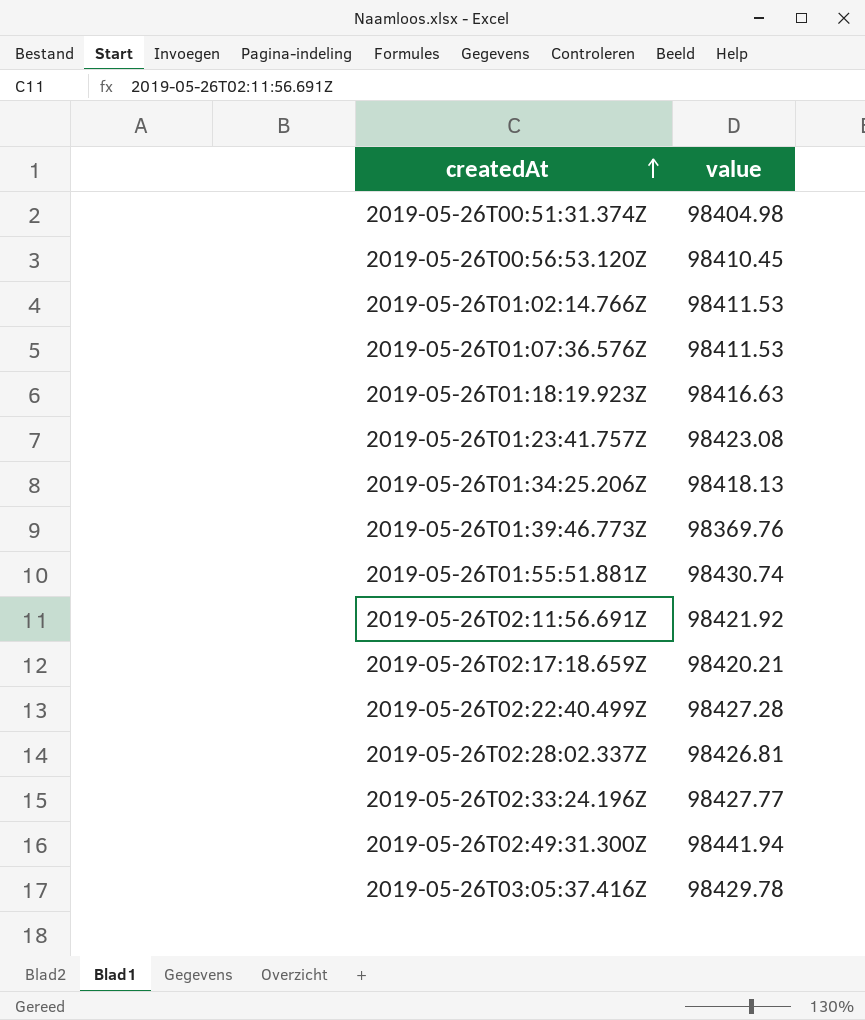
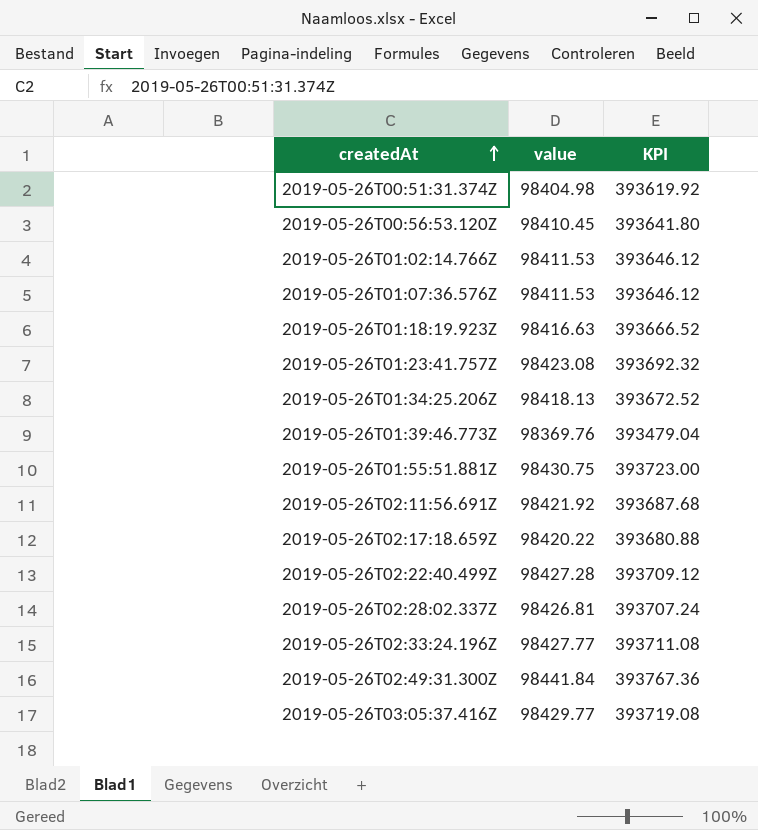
column KPI | formula: none -> [value] * 4
2019-05-26T01:55:51.881Z | value: 98430.74 -> 98430.75
2019-05-26T02:17:18.659Z | value: 98420.21 -> 98420.22
2019-05-26T02:49:31.300Z | value: 98441.94 -> 98441.84
2019-05-26T03:05:37.416Z | value: 98429.78 -> 98429.77

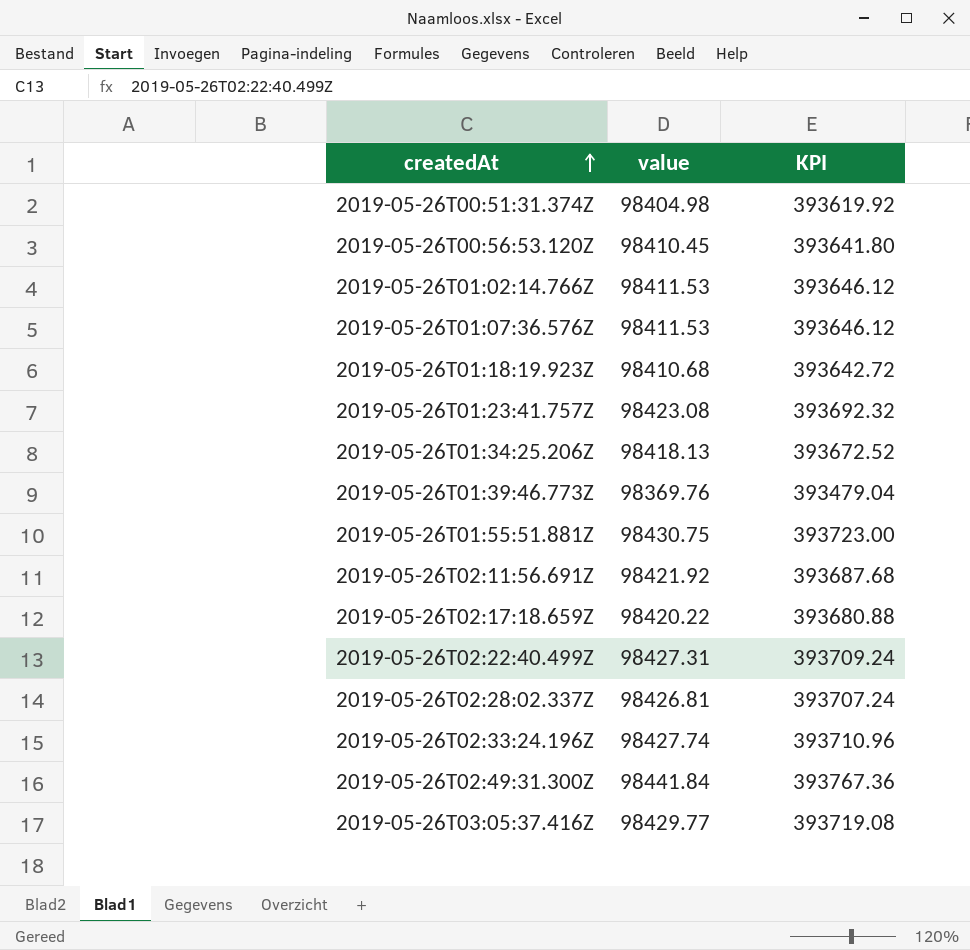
2019-05-26T01:18:19.923Z | value: 98416.63 -> 98410.68
2019-05-26T01:18:19.923Z | KPI: 393666.52 -> 393642.72
2019-05-26T02:22:40.499Z | value: 98427.28 -> 98427.31
2019-05-26T02:22:40.499Z | KPI: 393709.12 -> 393709.24
2019-05-26T02:33:24.196Z | value: 98427.77 -> 98427.74
2019-05-26T02:33:24.196Z | KPI: 393711.08 -> 393710.96

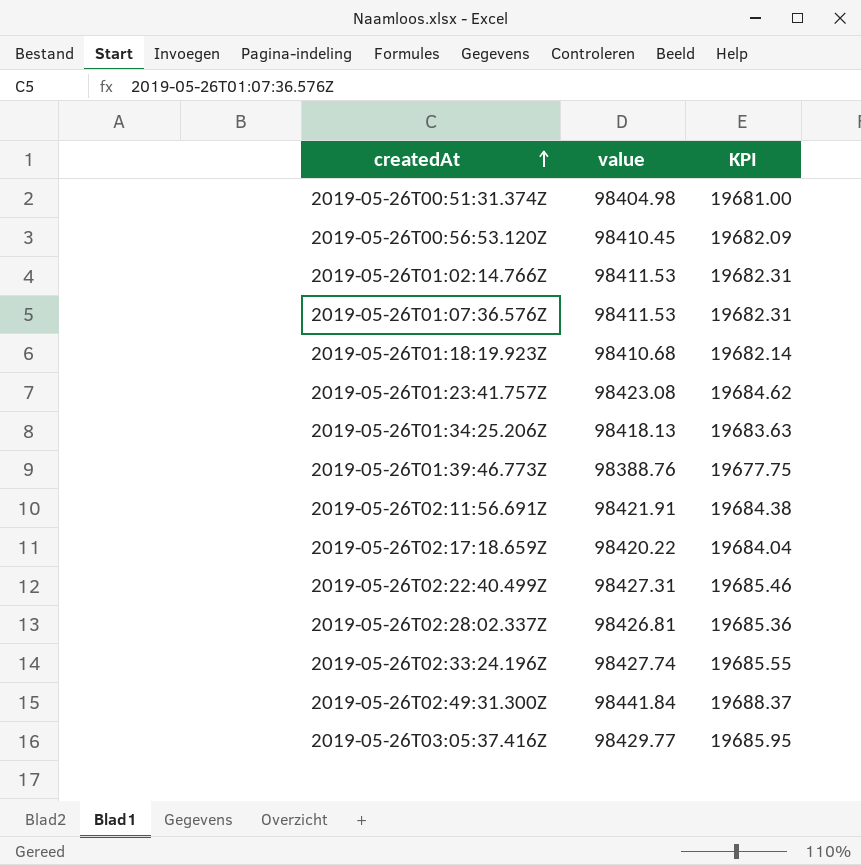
column KPI | formula: [value] * 4 -> [value] * 0.2
row 2019-05-26T01:55:51.881Z: 98430.75 | 393723.00 -> none
2019-05-26T01:39:46.773Z | value: 98369.76 -> 98388.76
2019-05-26T02:11:56.691Z | value: 98421.92 -> 98421.91

